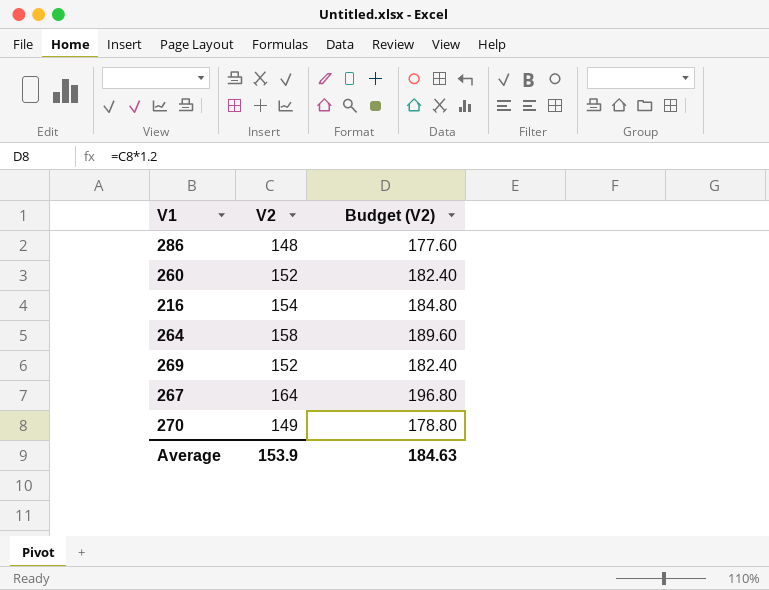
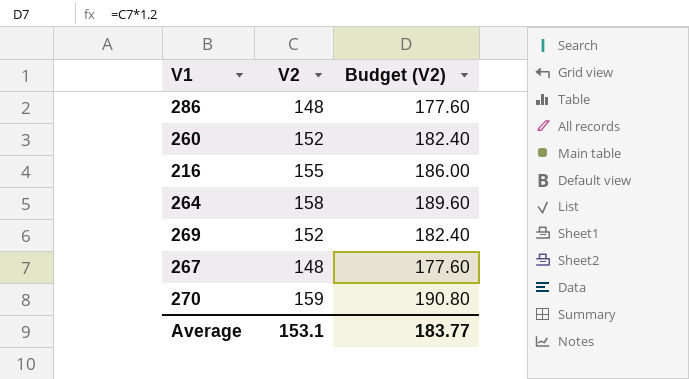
216 | V2: 154 -> 155
216 | Budget (V2): 184.80 -> 186.00
267 | V2: 164 -> 148
267 | Budget (V2): 196.80 -> 177.60
270 | V2: 149 -> 159
270 | Budget (V2): 178.80 -> 190.80
Average | V2: 153.9 -> 153.1
Average | Budget (V2): 184.63 -> 183.77

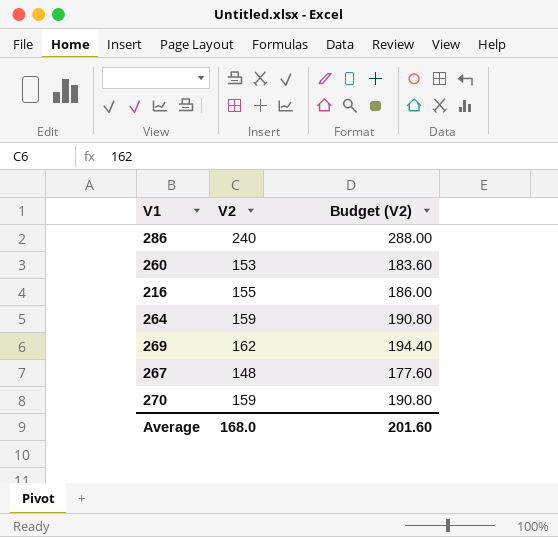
286 | V2: 148 -> 240
286 | Budget (V2): 177.60 -> 288.00
260 | V2: 152 -> 153
260 | Budget (V2): 182.40 -> 183.60
264 | V2: 158 -> 159
264 | Budget (V2): 189.60 -> 190.80
269 | V2: 152 -> 162
269 | Budget (V2): 182.40 -> 194.40
Average | V2: 153.1 -> 168.0
Average | Budget (V2): 183.77 -> 201.60

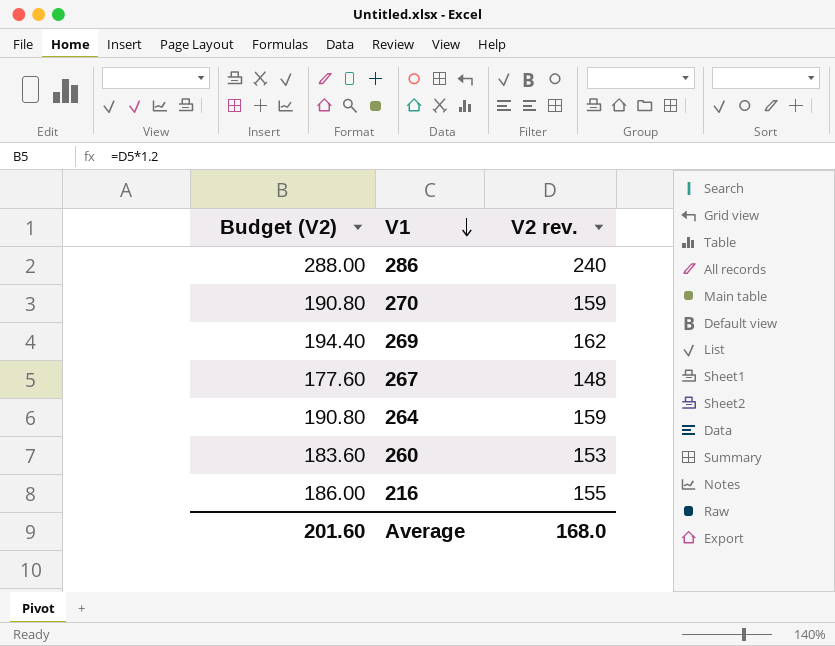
row order: none -> V1 descending
column Budget (V2) | position: 3 -> 1
column name: V2 -> V2 rev.

